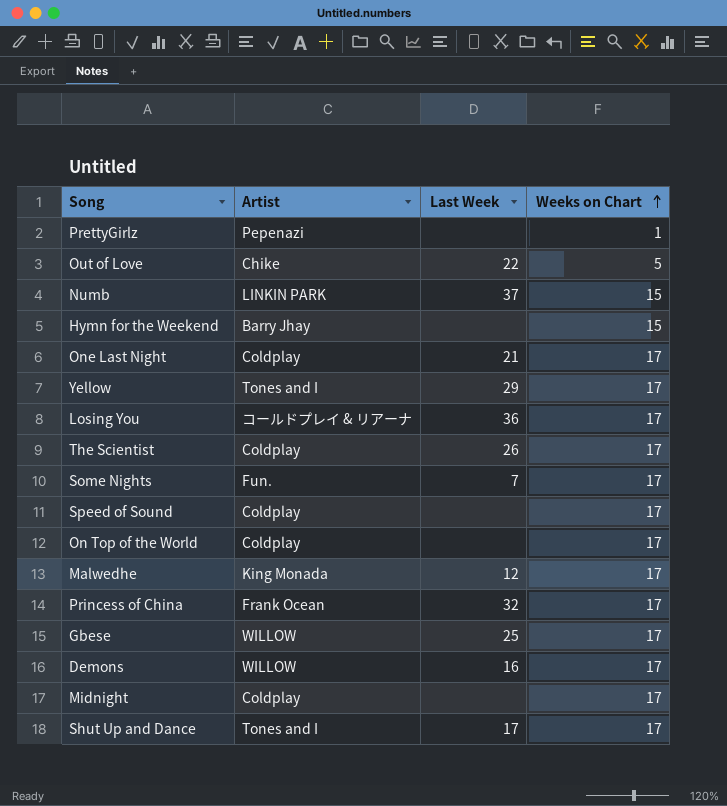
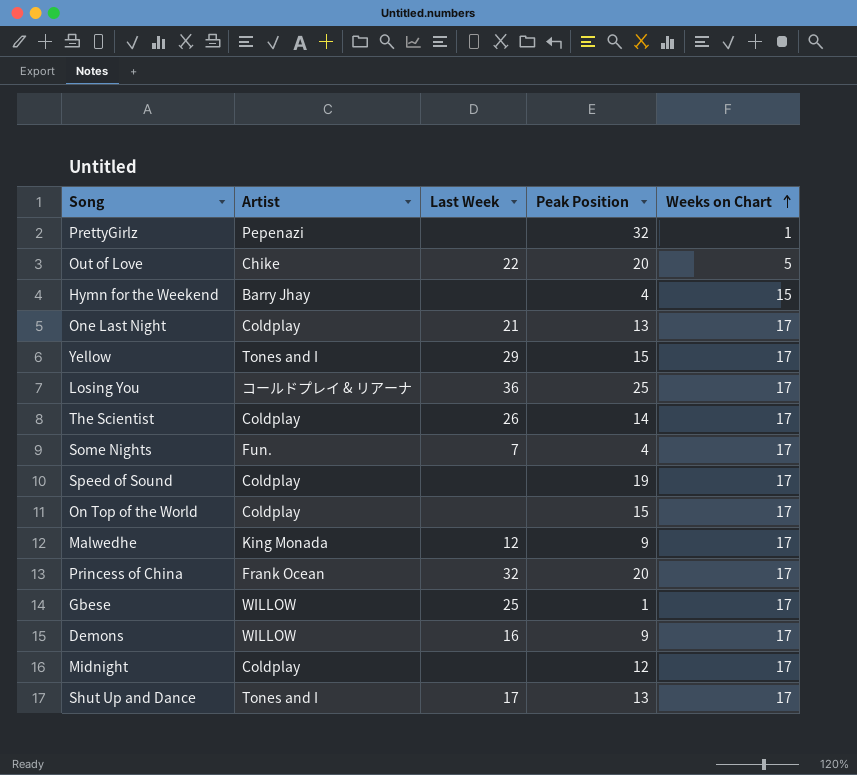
column Peak Position | position: none -> 4
row Numb: LINKIN PARK | 37 | 15 -> none

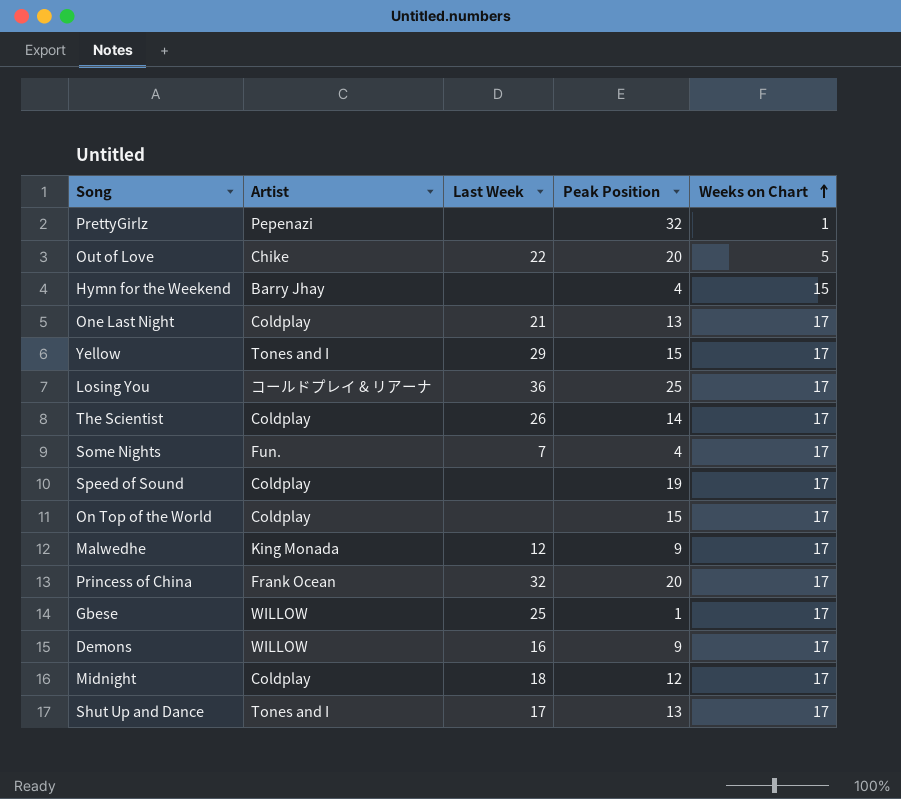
Midnight | Last Week: none -> 18

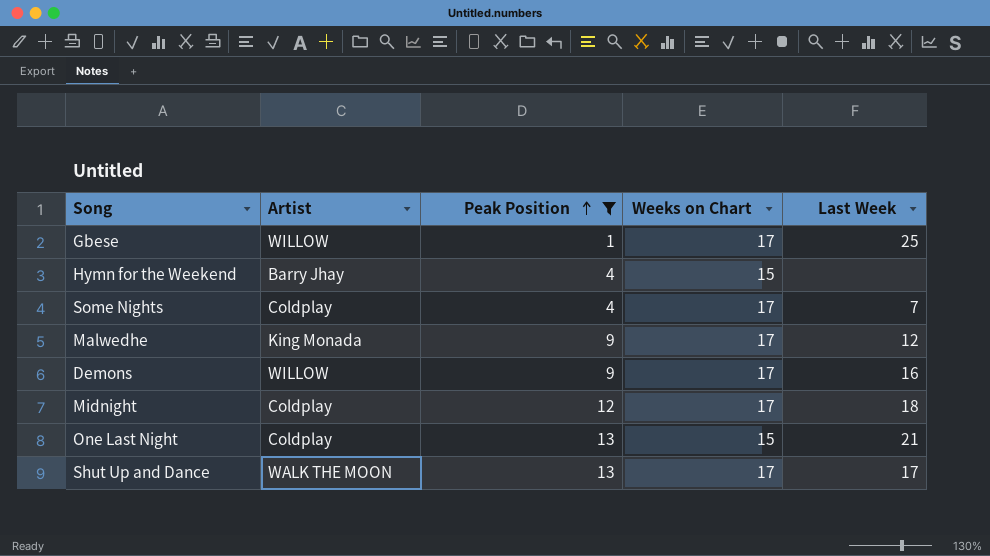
filter: none -> Peak Position <= 13
row order: Weeks on Chart ascending -> Peak Position ascending
column Last Week | position: 3 -> 5
Some Nights | Artist: Fun. -> Coldplay
One Last Night | Weeks on Chart: 17 -> 15
Shut Up and Dance | Artist: Tones and I -> WALK THE MOON

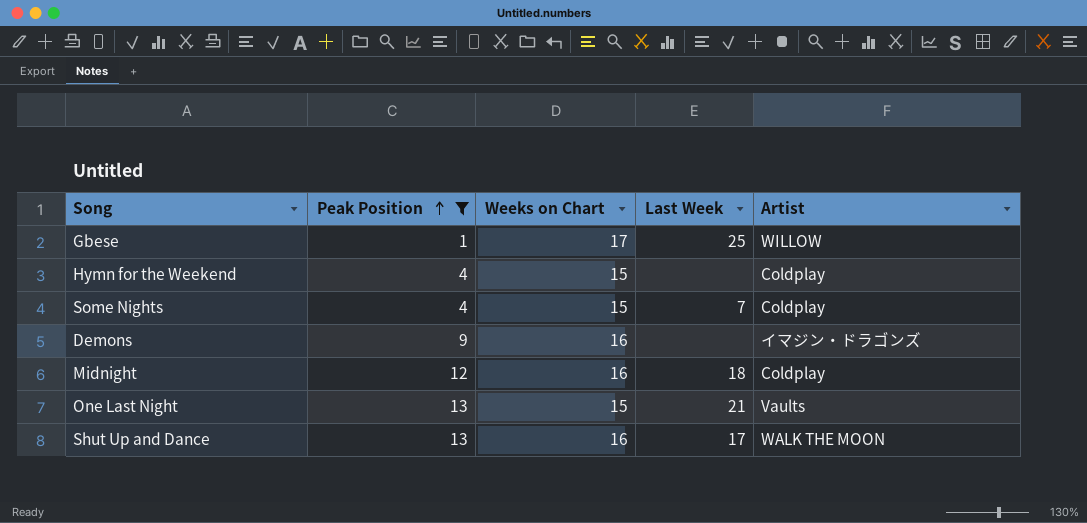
column Artist | position: 2 -> 5
row Malwedhe: King Monada | 9 | 17 | 12 -> none
Hymn for the Weekend | Artist: Barry Jhay -> Coldplay
Some Nights | Weeks on Chart: 17 -> 15
Demons | Weeks on Chart: 17 -> 16
Demons | Last Week: 16 -> none
Demons | Artist: WILLOW -> イマジン・ドラゴンズ
Midnight | Weeks on Chart: 17 -> 16
One Last Night | Artist: Coldplay -> Vaults
Shut Up and Dance | Weeks on Chart: 17 -> 16

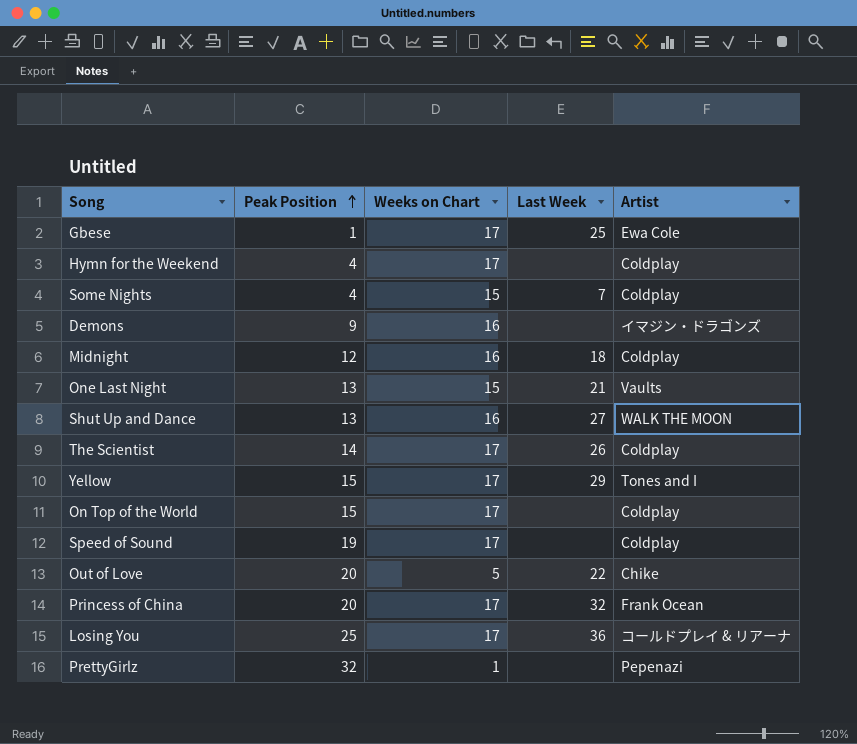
filter: Peak Position <= 13 -> none
Gbese | Artist: WILLOW -> Ewa Cole
Hymn for the Weekend | Weeks on Chart: 15 -> 17
Shut Up and Dance | Last Week: 17 -> 27

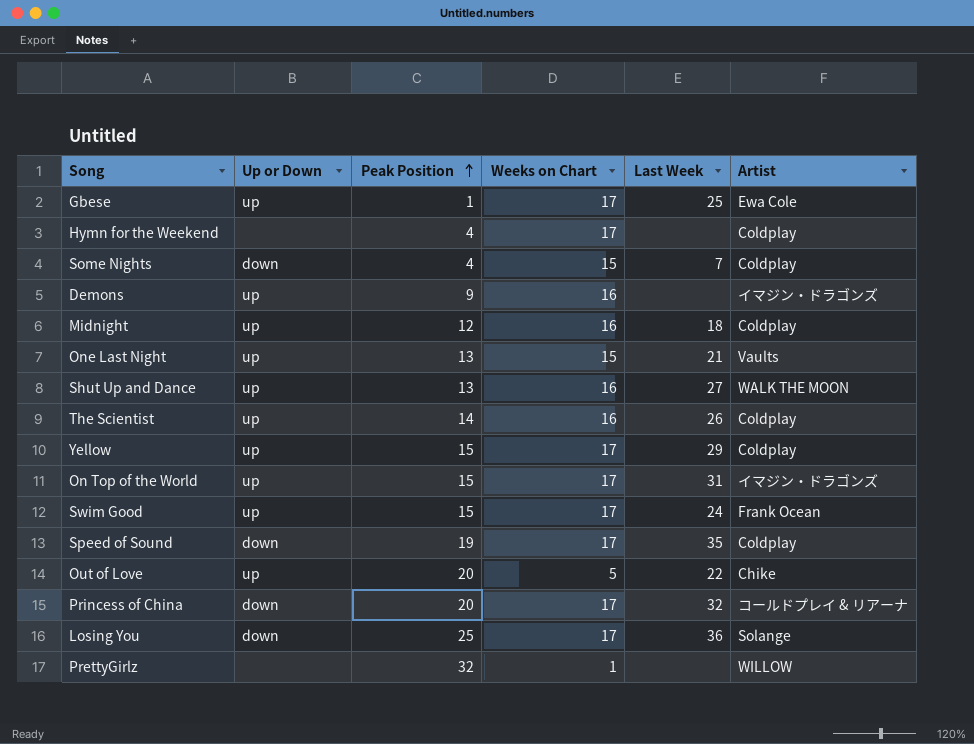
column Up or Down | position: none -> 2
The Scientist | Weeks on Chart: 17 -> 16
Yellow | Artist: Tones and I -> Coldplay
On Top of the World | Last Week: none -> 31
On Top of the World | Artist: Coldplay -> イマジン・ドラゴンズ
row Swim Good: none -> up | 15 | 17 | 24 | Frank Ocean
Speed of Sound | Last Week: none -> 35
Princess of China | Artist: Frank Ocean -> コールドプレイ & リアーナ
Losing You | Artist: コールドプレイ & リアーナ -> Solange
PrettyGirlz | Artist: Pepenazi -> WILLOW

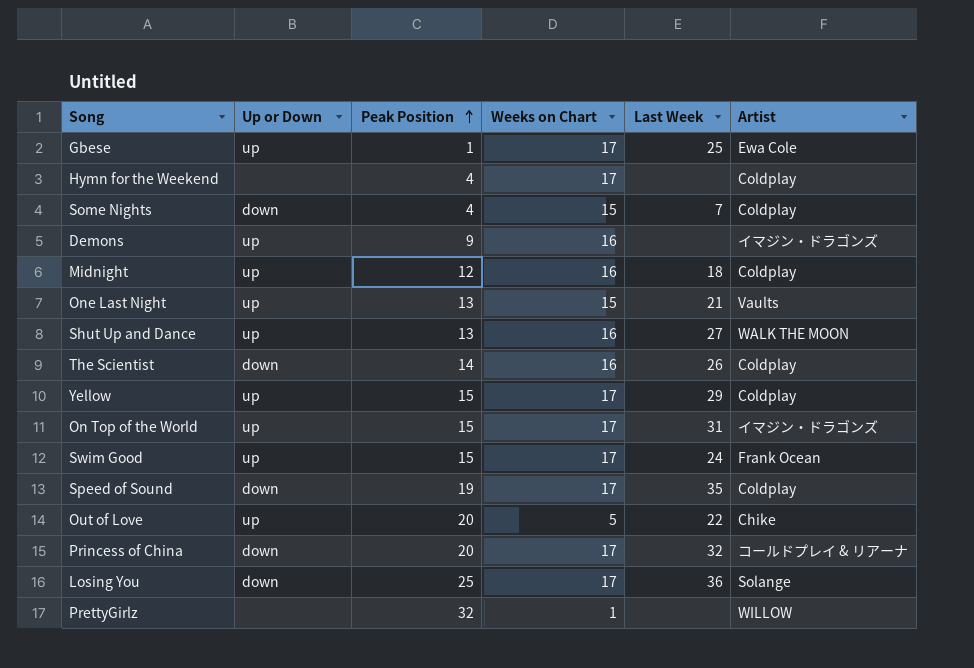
The Scientist | Up or Down: up -> down

